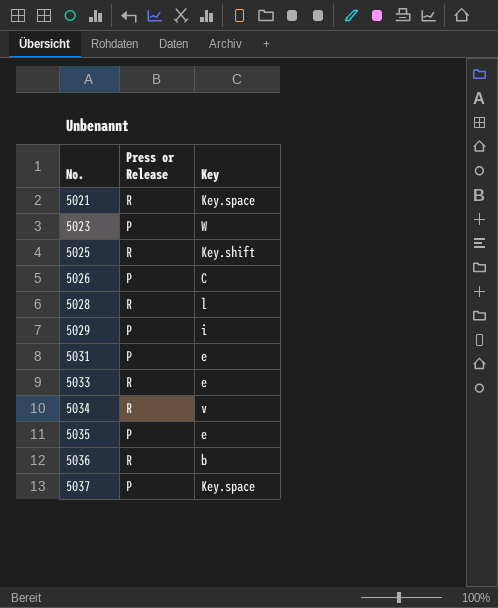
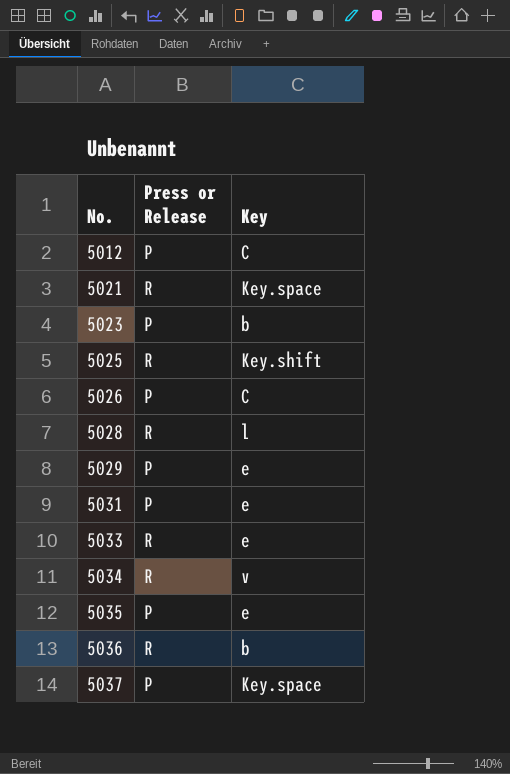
row 5012: none -> P | C
5023 | Key: W -> b
5029 | Key: i -> e

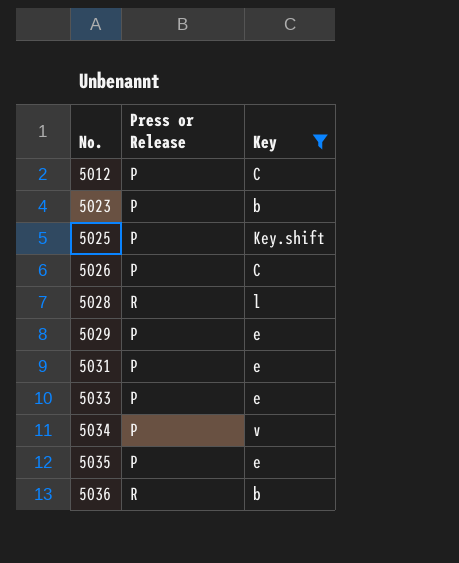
filter: none -> Key != Key.space
5025 | Press or Release: R -> P
5033 | Press or Release: R -> P
5034 | Press or Release: R -> P

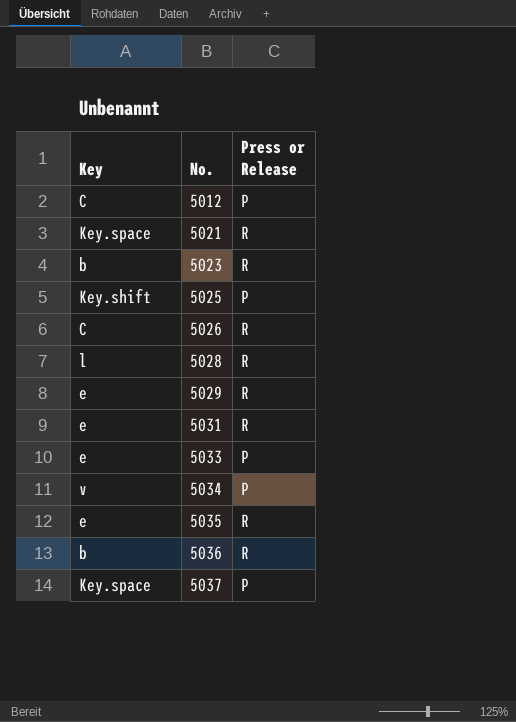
filter: Key != Key.space -> none
column Key | position: 3 -> 1
5023 | Press or Release: P -> R
5026 | Press or Release: P -> R
5029 | Press or Release: P -> R
5031 | Press or Release: P -> R
5035 | Press or Release: P -> R

